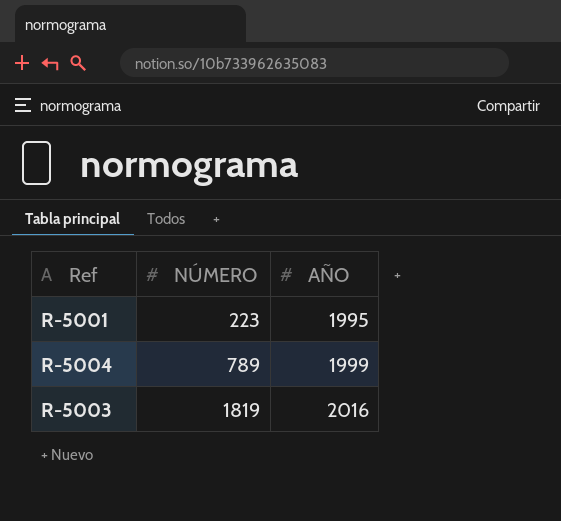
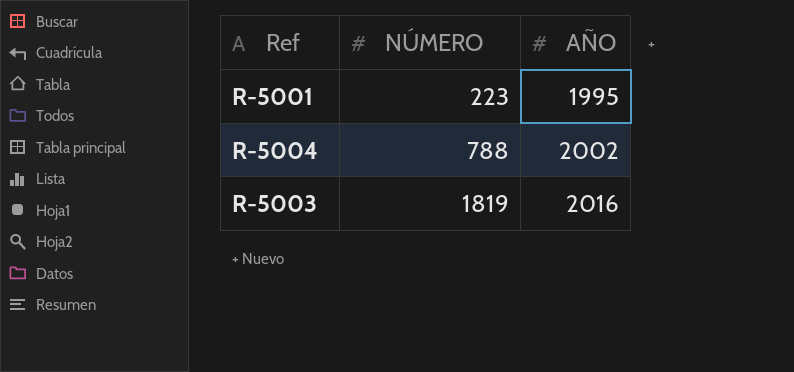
R-5004 | NÚMERO: 789 -> 788
R-5004 | AÑO: 1999 -> 2002

